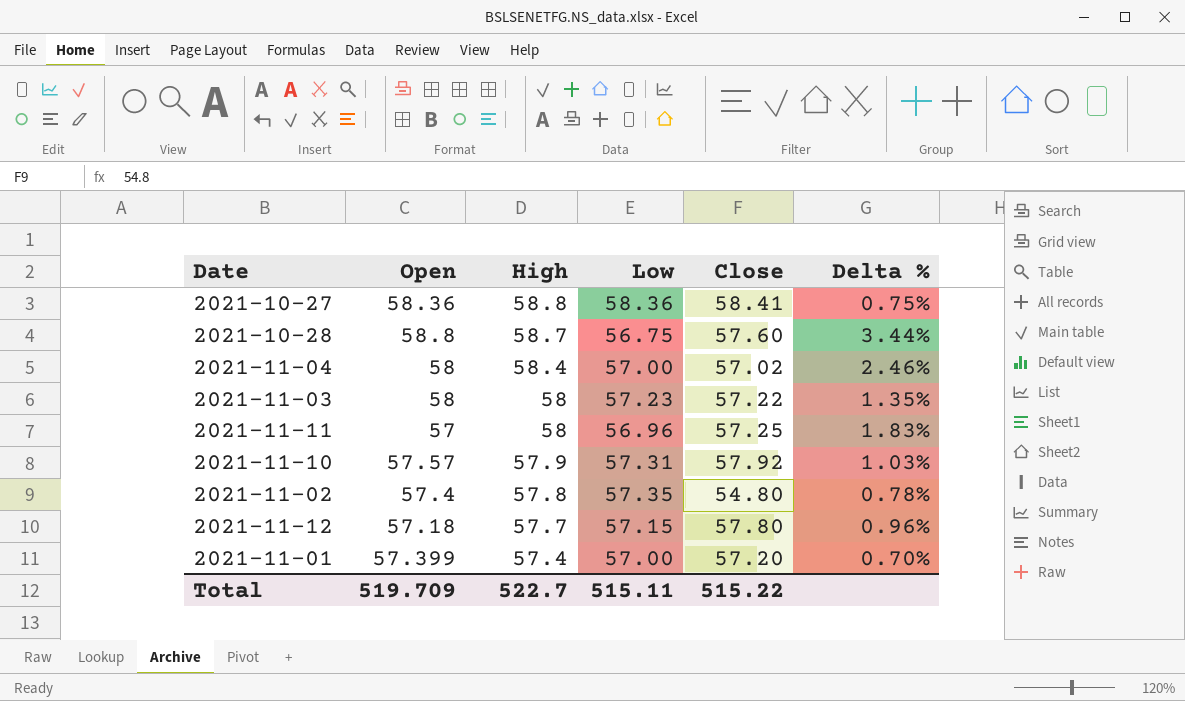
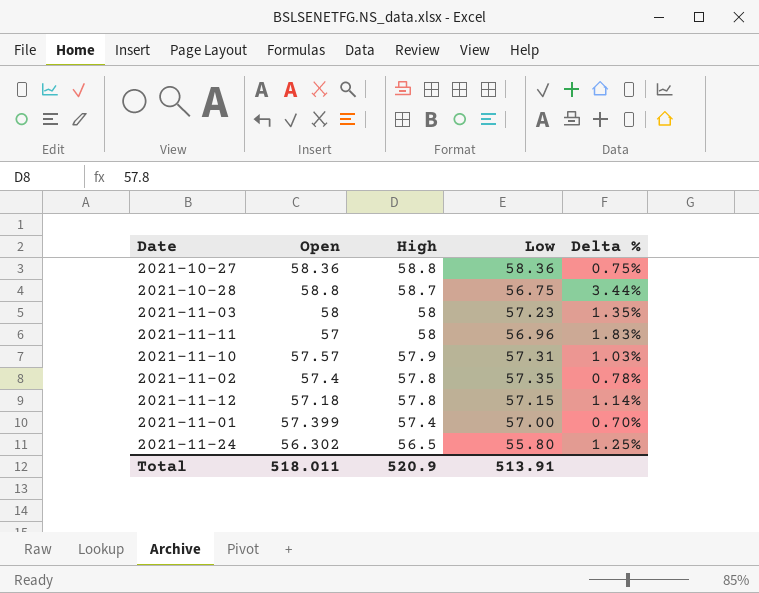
column Close | position: 5 -> none
row 2021-11-04: 58 | 58.4 | 57.00 | 57.02 | 2.46% -> none
2021-11-12 | High: 57.7 -> 57.8
2021-11-12 | Delta %: 0.96% -> 1.14%
row 2021-11-24: none -> 56.302 | 56.5 | 55.80 | 1.25%
Total | Open: 519.709 -> 518.011
Total | High: 522.7 -> 520.9
Total | Low: 515.11 -> 513.91

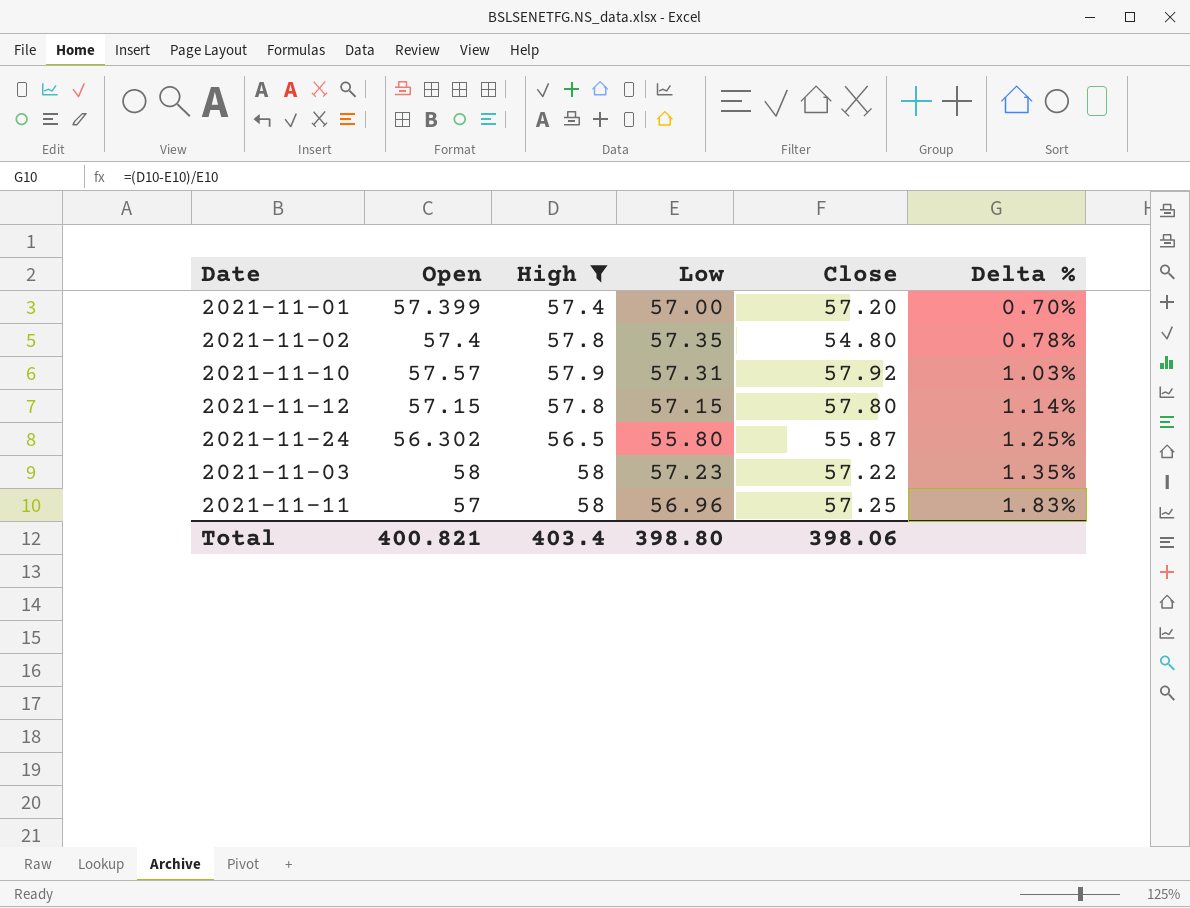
filter: none -> High <= 58
row order: High descending -> Delta % ascending
column Close | position: none -> 5
2021-11-12 | Open: 57.18 -> 57.15
Total | Open: 518.011 -> 400.821
Total | High: 520.9 -> 403.4
Total | Low: 513.91 -> 398.80

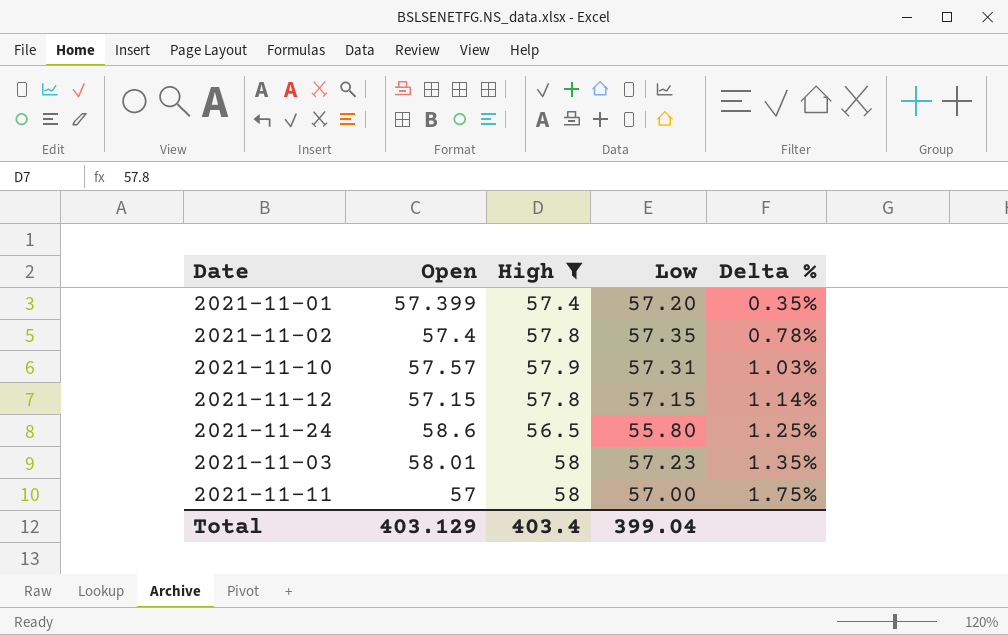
column Close | position: 5 -> none
2021-11-01 | Low: 57.00 -> 57.20
2021-11-01 | Delta %: 0.70% -> 0.35%
2021-11-24 | Open: 56.302 -> 58.6
2021-11-03 | Open: 58 -> 58.01
2021-11-11 | Low: 56.96 -> 57.00
2021-11-11 | Delta %: 1.83% -> 1.75%
Total | Open: 400.821 -> 403.129
Total | Low: 398.80 -> 399.04

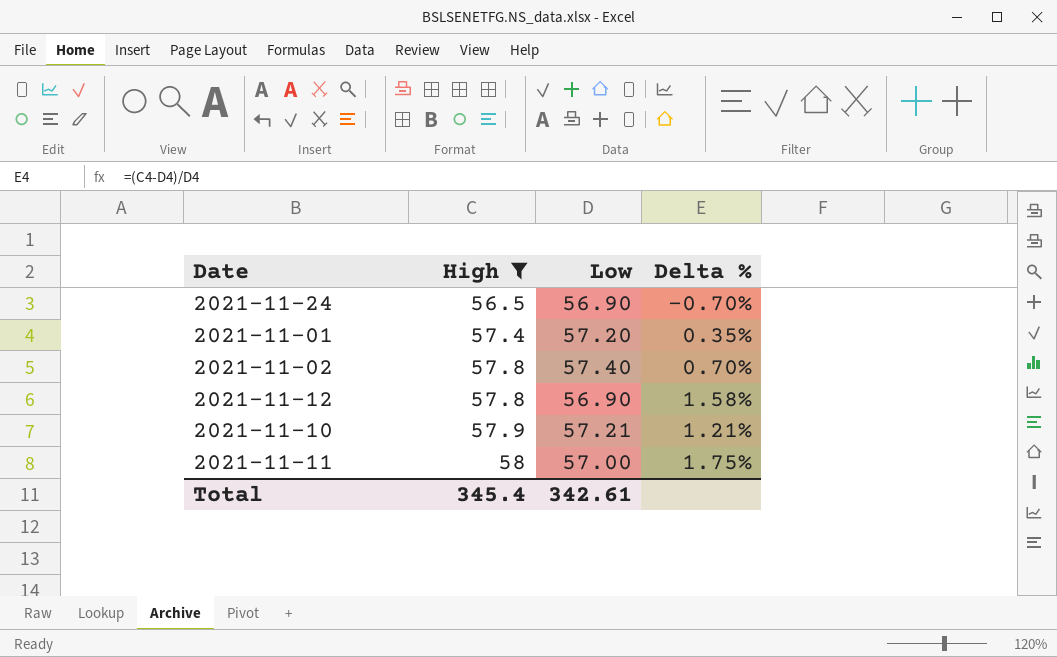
row order: Delta % ascending -> High ascending
column Open | position: 2 -> none
row 2021-11-03: 58.01 | 58 | 57.23 | 1.35% -> none
2021-11-24 | Low: 55.80 -> 56.90
2021-11-24 | Delta %: 1.25% -> -0.70%
2021-11-02 | Low: 57.35 -> 57.40
2021-11-02 | Delta %: 0.78% -> 0.70%
2021-11-12 | Low: 57.15 -> 56.90
2021-11-12 | Delta %: 1.14% -> 1.58%
2021-11-10 | Low: 57.31 -> 57.21
2021-11-10 | Delta %: 1.03% -> 1.21%
Total | High: 403.4 -> 345.4
Total | Low: 399.04 -> 342.61

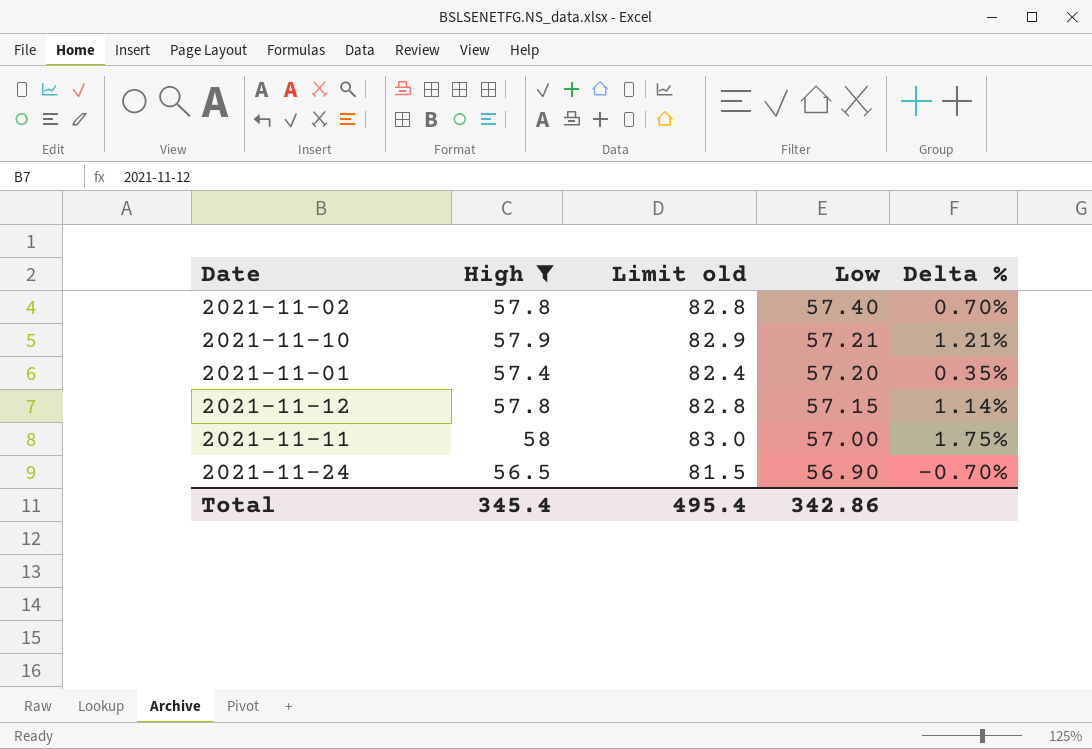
row order: High ascending -> Low descending
column Limit old | formula: none -> [High] + 25
2021-11-12 | Low: 56.90 -> 57.15
2021-11-12 | Delta %: 1.58% -> 1.14%
Total | Low: 342.61 -> 342.86

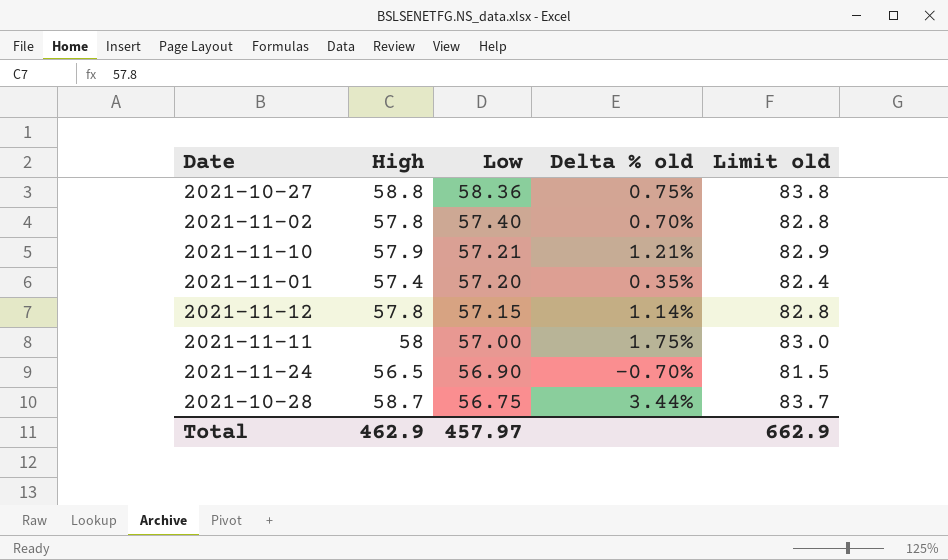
filter: High <= 58 -> none
column name: Delta % -> Delta % old
column Limit old | position: 3 -> 5
Total | High: 345.4 -> 462.9
Total | Low: 342.86 -> 457.97
Total | Limit old: 495.4 -> 662.9

